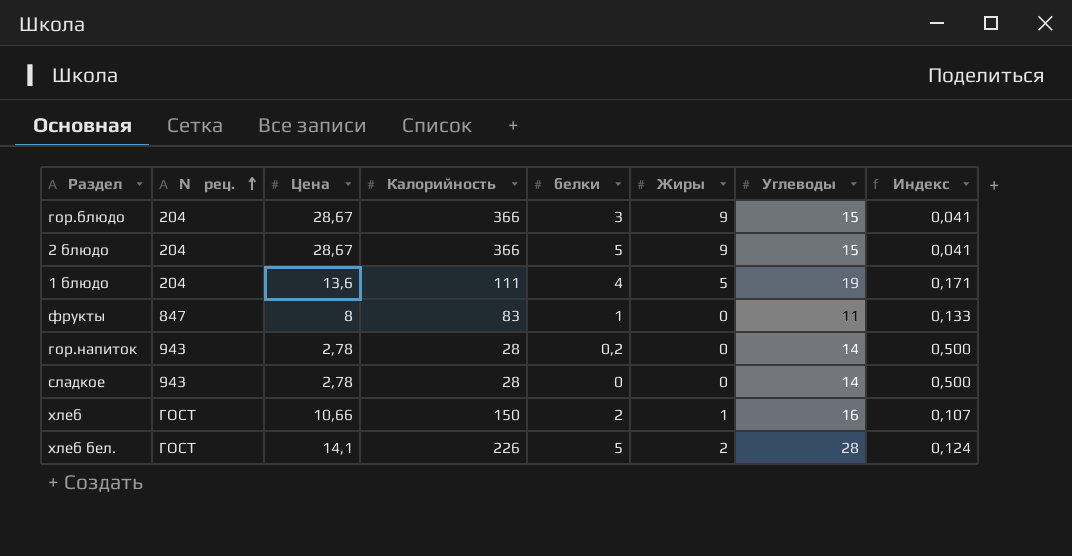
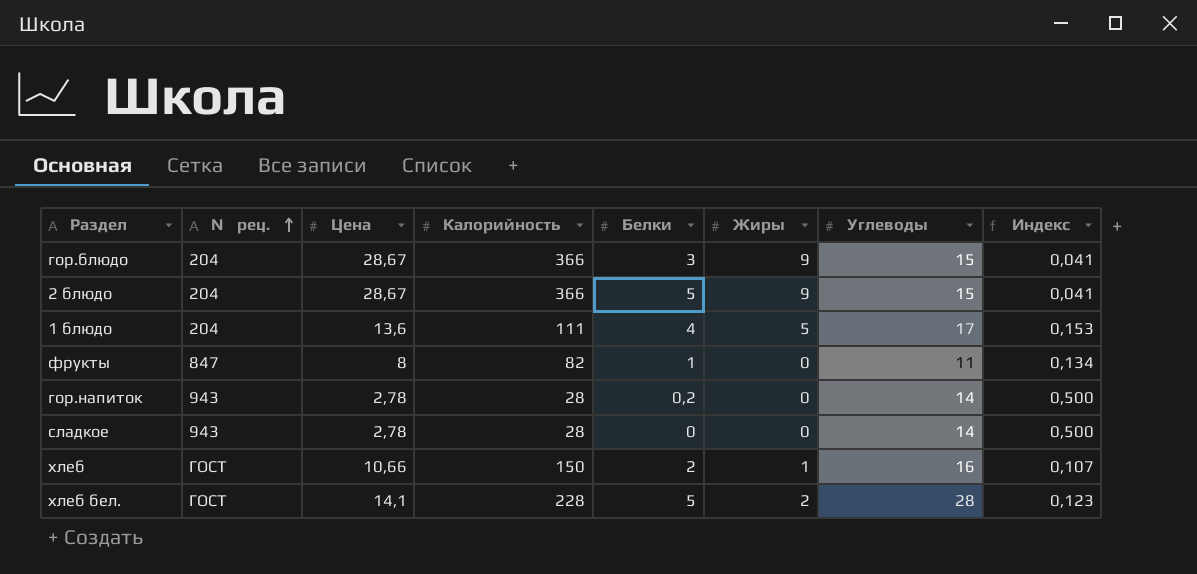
column name: белки -> Белки
1 блюдо | Углеводы: 19 -> 17
1 блюдо | Индекс: 0,171 -> 0,153
фрукты | Калорийность: 83 -> 82
фрукты | Индекс: 0,133 -> 0,134
хлеб бел. | Калорийность: 226 -> 228
хлеб бел. | Индекс: 0,124 -> 0,123

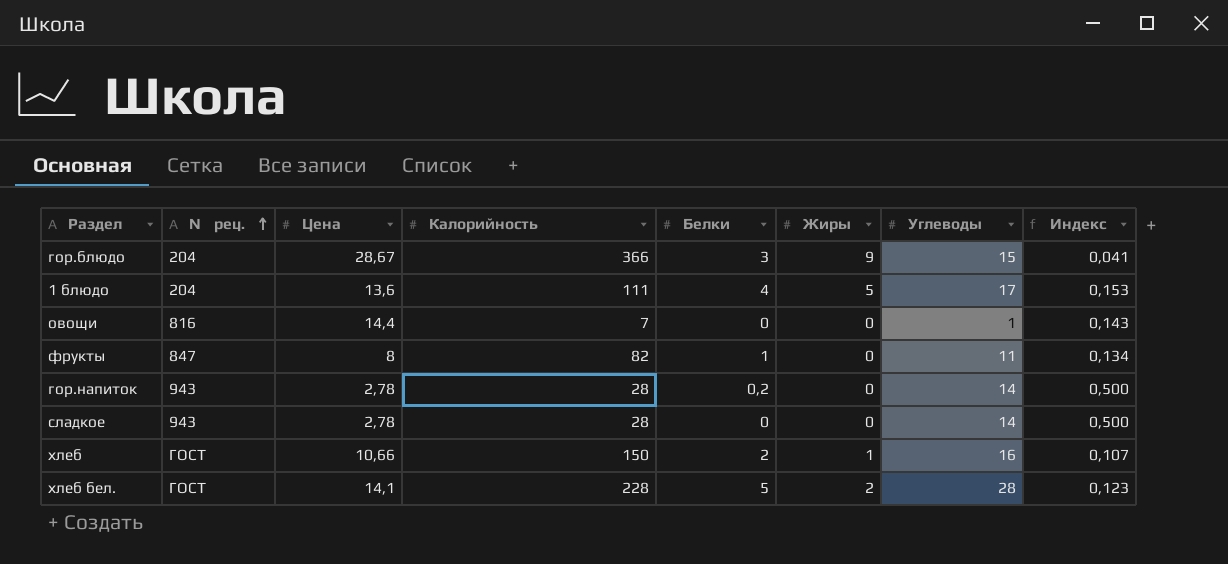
row 2 блюдо: 204 | 28,67 | 366 | 5 | 9 | 15 | 0,041 -> none
row овощи: none -> 816 | 14,4 | 7 | 0 | 0 | 1 | 0,143

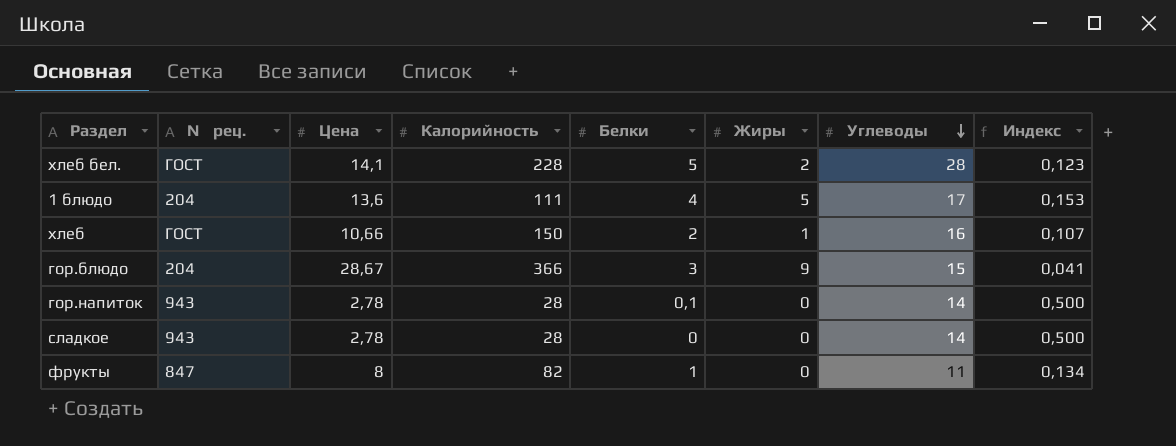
row order: № рец. ascending -> Углеводы descending
row овощи: 816 | 14,4 | 7 | 0 | 0 | 1 | 0,143 -> none
гор.напиток | Белки: 0,2 -> 0,1

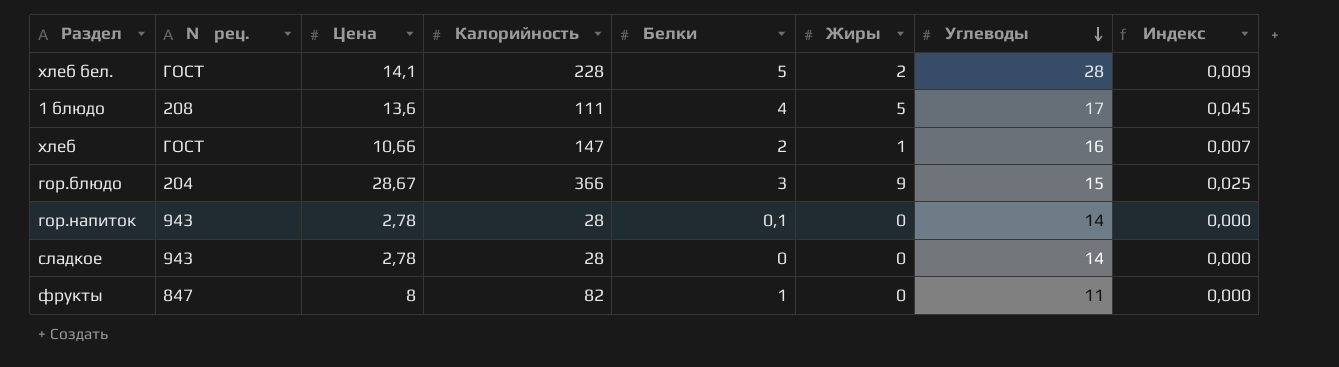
column Индекс | formula: [Углеводы] / [Калорийность] -> [Жиры] / [Калорийность]
1 блюдо | № рец.: 204 -> 208
хлеб | Калорийность: 150 -> 147

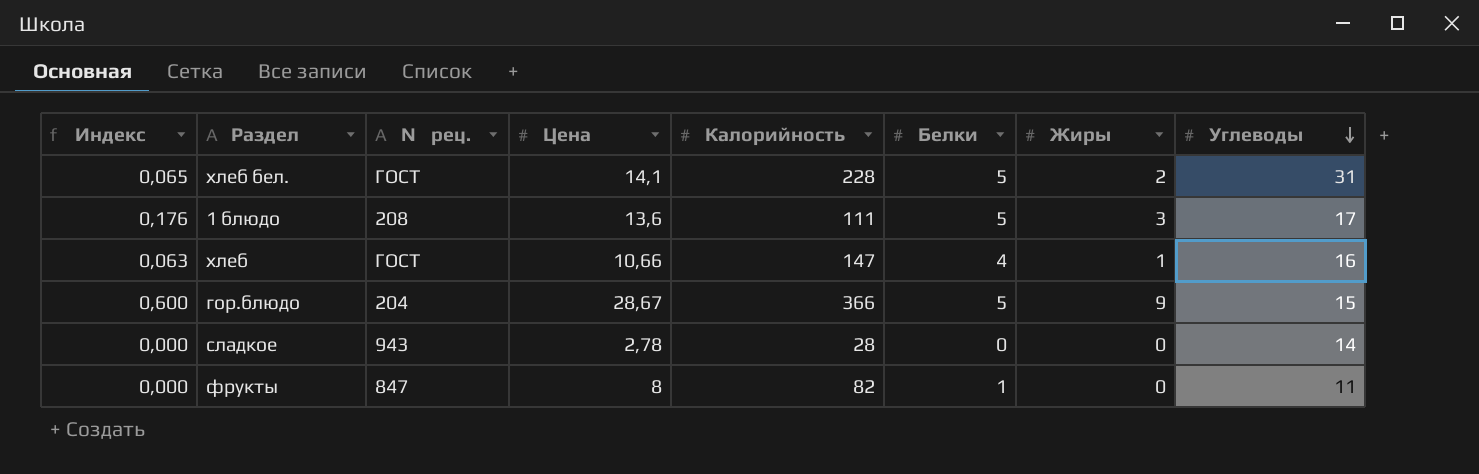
column Индекс | formula: [Жиры] / [Калорийность] -> [Жиры] / [Углеводы]
column Индекс | position: 8 -> 1
row гор.напиток: 943 | 2,78 | 28 | 0,1 | 0 | 14 | 0,000 -> none
хлеб бел. | Углеводы: 28 -> 31
1 блюдо | Белки: 4 -> 5
1 блюдо | Жиры: 5 -> 3
хлеб | Белки: 2 -> 4
гор.блюдо | Белки: 3 -> 5

